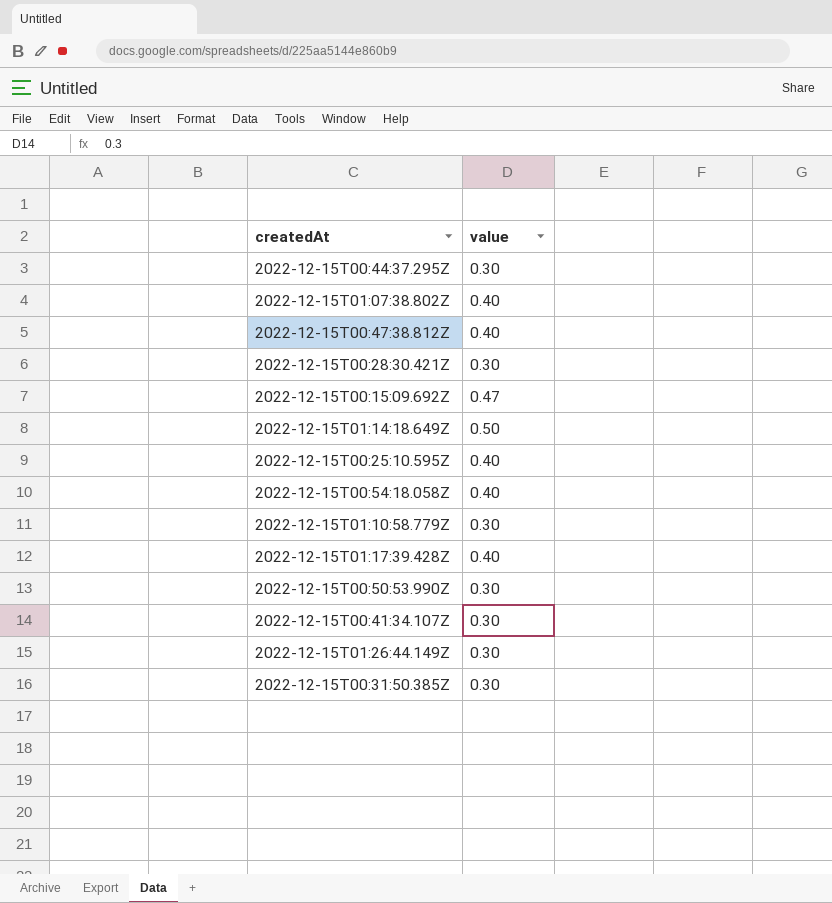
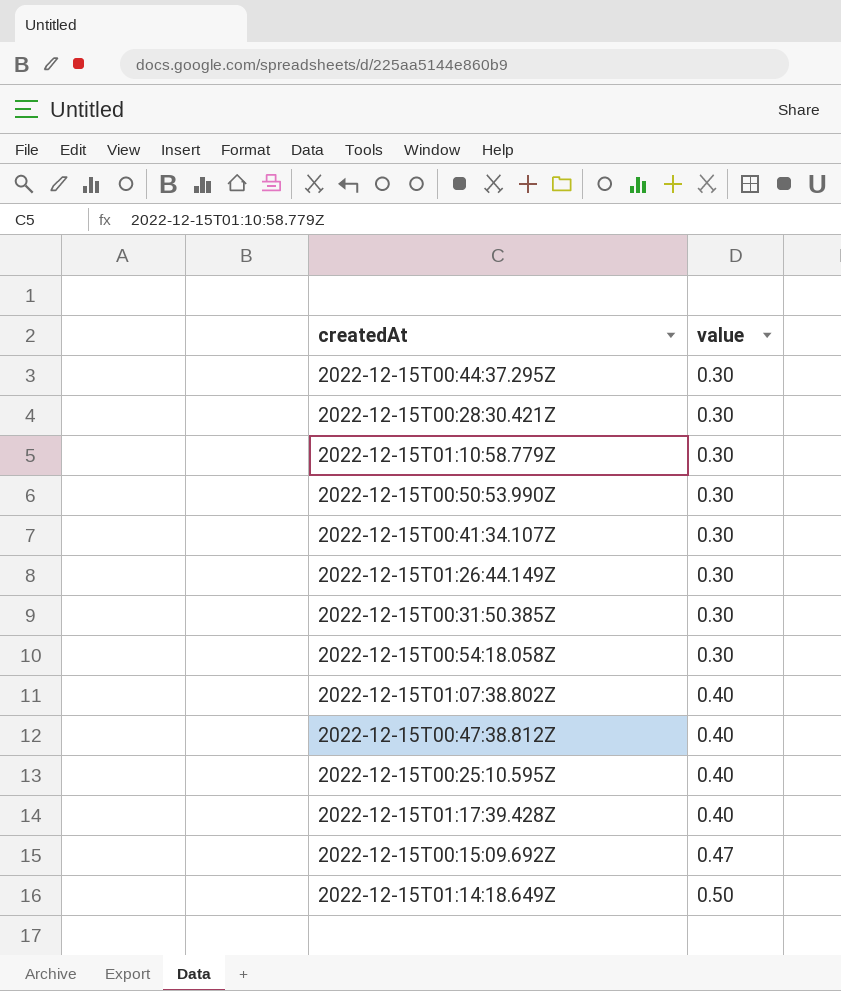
row order: none -> value ascending
2022-12-15T00:54:18.058Z | value: 0.40 -> 0.30

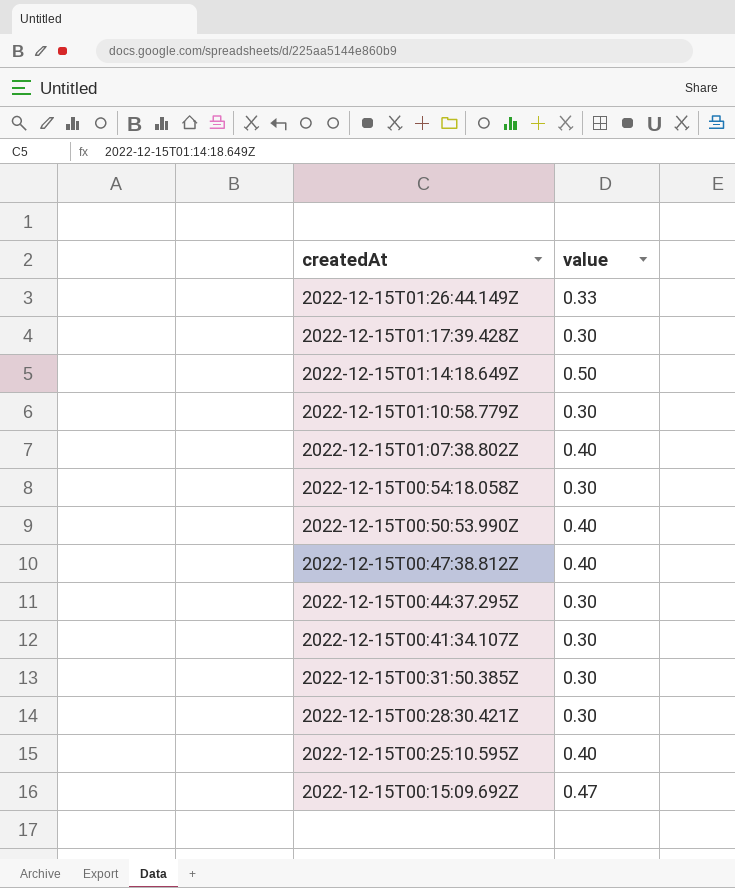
row order: value ascending -> createdAt descending
2022-12-15T01:26:44.149Z | value: 0.30 -> 0.33
2022-12-15T01:17:39.428Z | value: 0.40 -> 0.30
2022-12-15T00:50:53.990Z | value: 0.30 -> 0.40

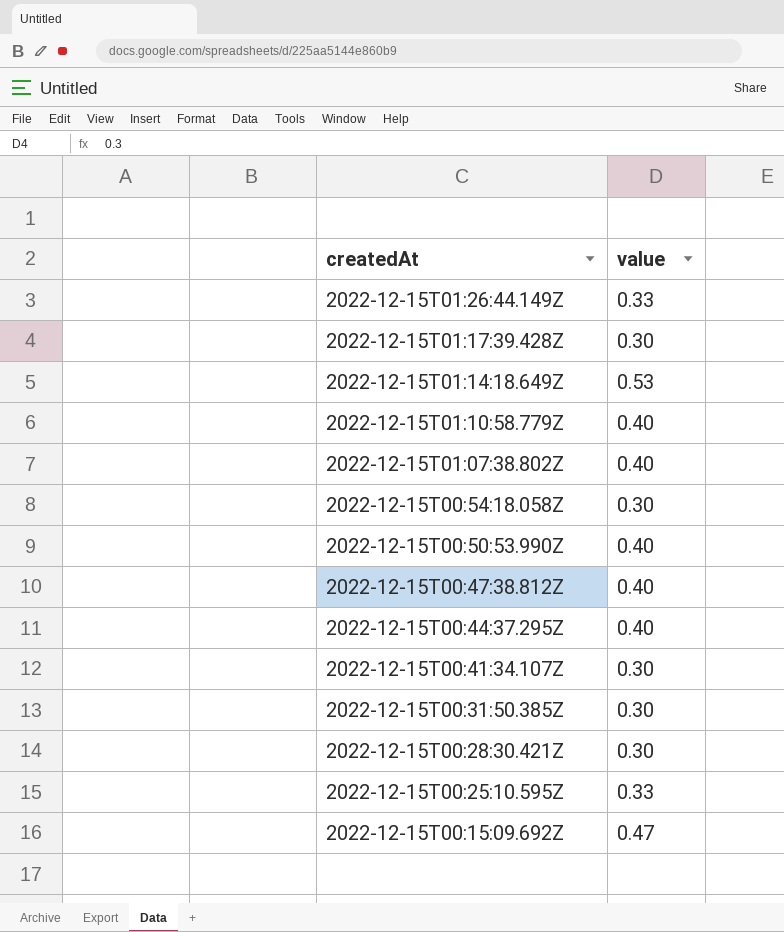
2022-12-15T01:14:18.649Z | value: 0.50 -> 0.53
2022-12-15T01:10:58.779Z | value: 0.30 -> 0.40
2022-12-15T00:44:37.295Z | value: 0.30 -> 0.40
2022-12-15T00:25:10.595Z | value: 0.40 -> 0.33

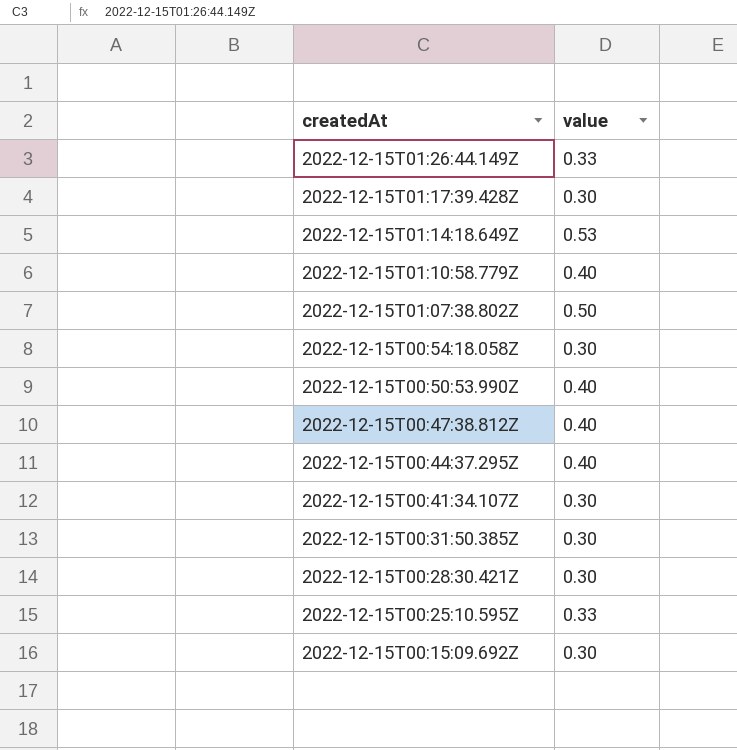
2022-12-15T01:07:38.802Z | value: 0.40 -> 0.50
2022-12-15T00:15:09.692Z | value: 0.47 -> 0.30

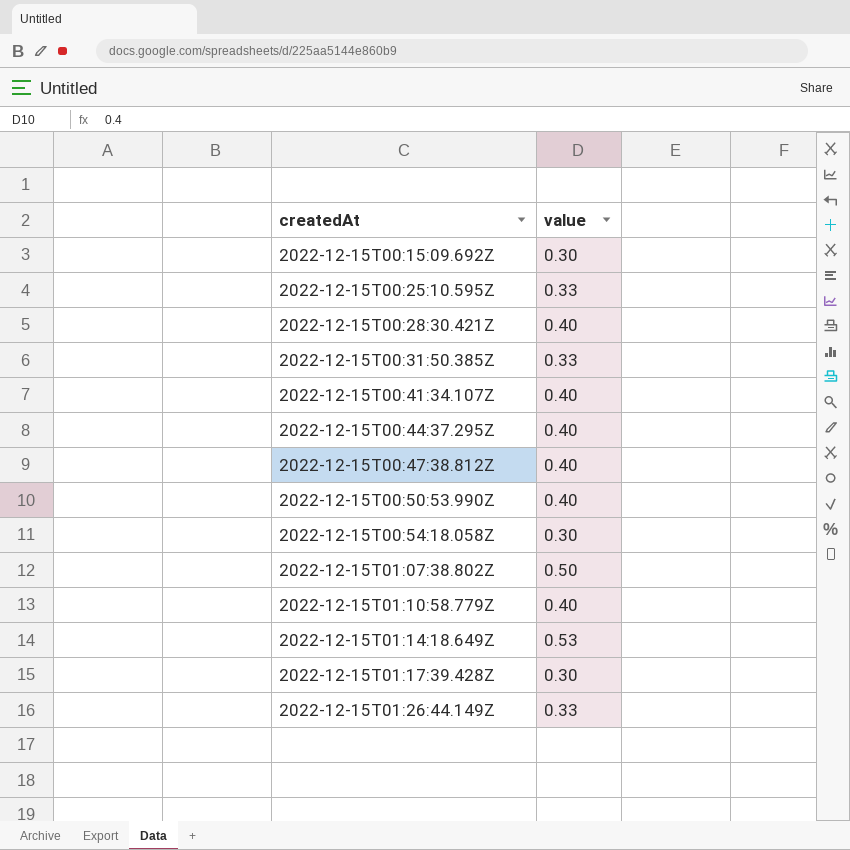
row order: createdAt descending -> createdAt ascending
2022-12-15T00:28:30.421Z | value: 0.30 -> 0.40
2022-12-15T00:31:50.385Z | value: 0.30 -> 0.33
2022-12-15T00:41:34.107Z | value: 0.30 -> 0.40

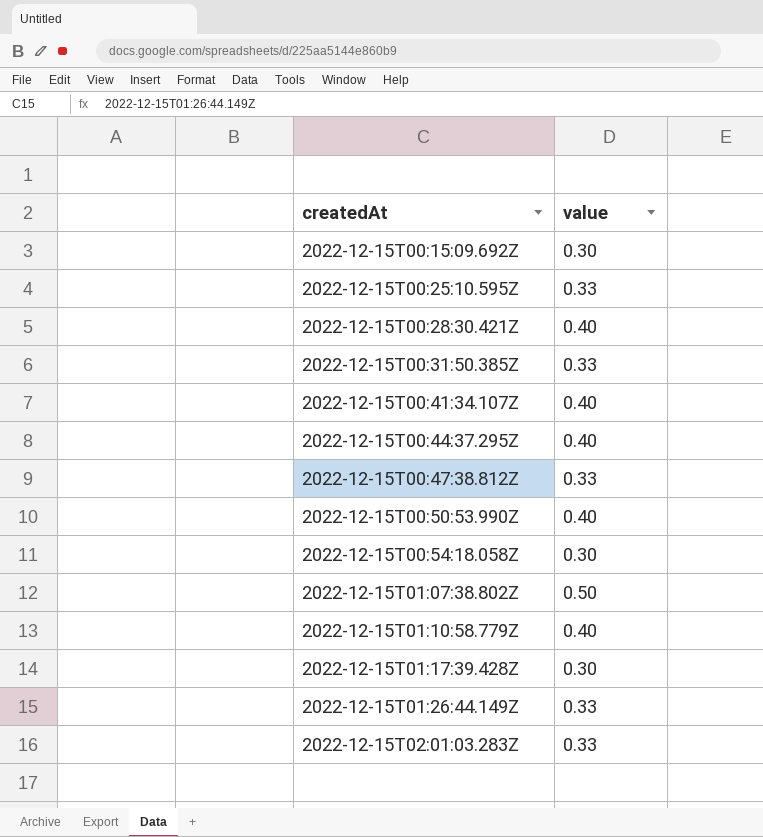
row 2022-12-15T01:14:18.649Z: 0.53 -> none
2022-12-15T00:47:38.812Z | value: 0.40 -> 0.33
row 2022-12-15T02:01:03.283Z: none -> 0.33

